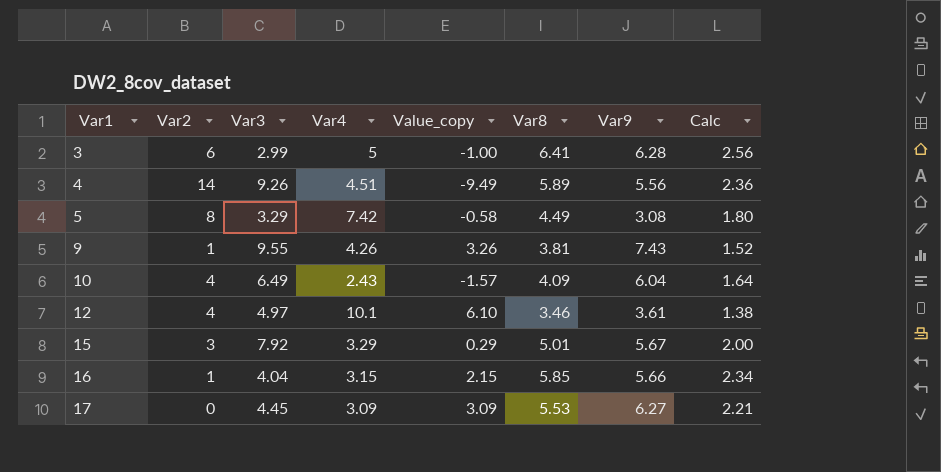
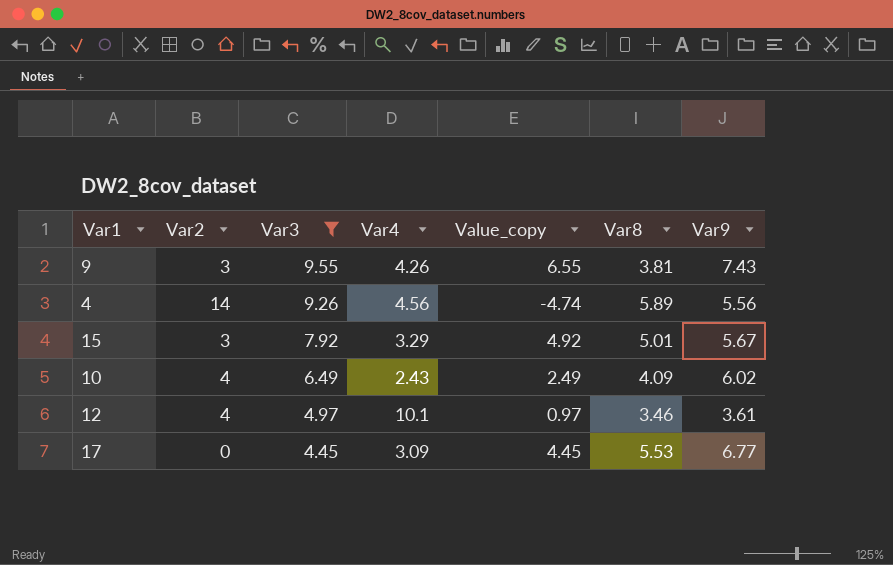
filter: none -> Var3 >= 4.45
row order: Var1 ascending -> Var3 descending
column Calc | formula: [Var8] * 0.4 -> none
column Value_copy | formula: [Var4] - [Var2] -> [Var3] - [Var2]
9 | Var2: 1 -> 3
4 | Var4: 4.51 -> 4.56
10 | Var9: 6.04 -> 6.02
17 | Var9: 6.27 -> 6.77

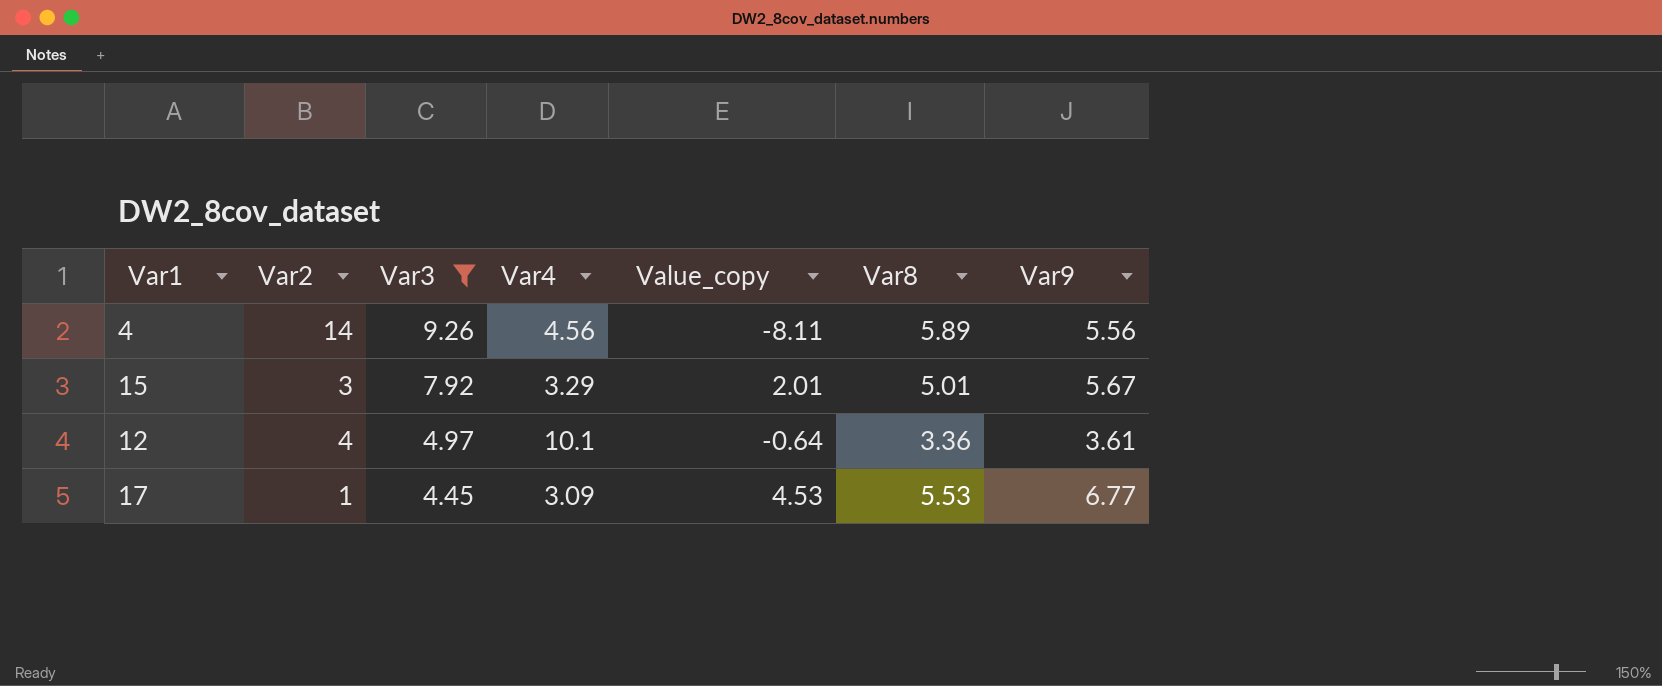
column Value_copy | formula: [Var3] - [Var2] -> [Var8] - [Var2]
row 9: 3 | 9.55 | 4.26 | 6.55 | 3.81 | 7.43 -> none
row 10: 4 | 6.49 | 2.43 | 2.49 | 4.09 | 6.02 -> none
12 | Var8: 3.46 -> 3.36
17 | Var2: 0 -> 1

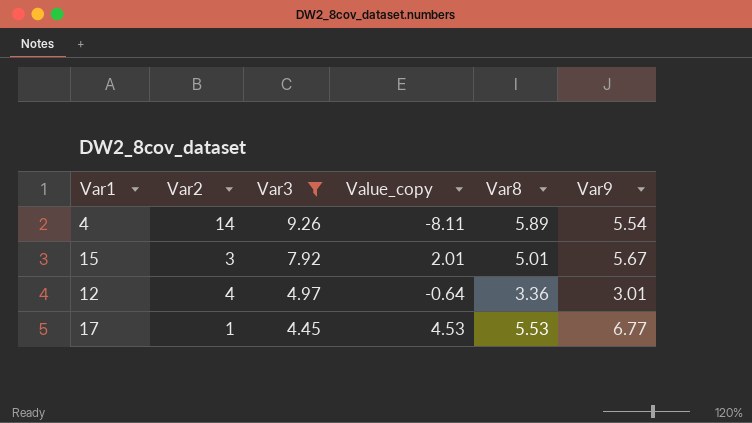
column Var4 | position: 4 -> none
4 | Var9: 5.56 -> 5.54
12 | Var9: 3.61 -> 3.01

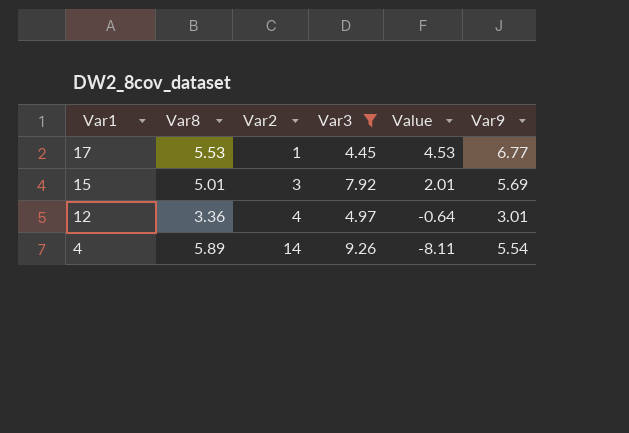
row order: Var3 descending -> Var1 descending
column Var8 | position: 5 -> 2
column name: Value_copy -> Value
15 | Var9: 5.67 -> 5.69

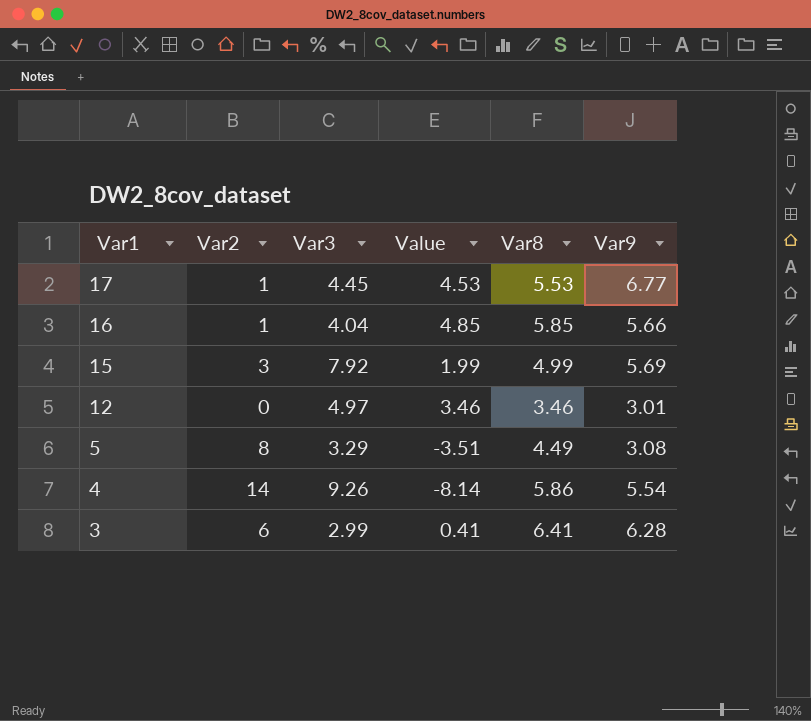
filter: Var3 >= 4.45 -> none
column Var8 | position: 2 -> 5
15 | Value: 2.01 -> 1.99
15 | Var8: 5.01 -> 4.99
12 | Var2: 4 -> 0
12 | Value: -0.64 -> 3.46
12 | Var8: 3.36 -> 3.46
4 | Value: -8.11 -> -8.14
4 | Var8: 5.89 -> 5.86

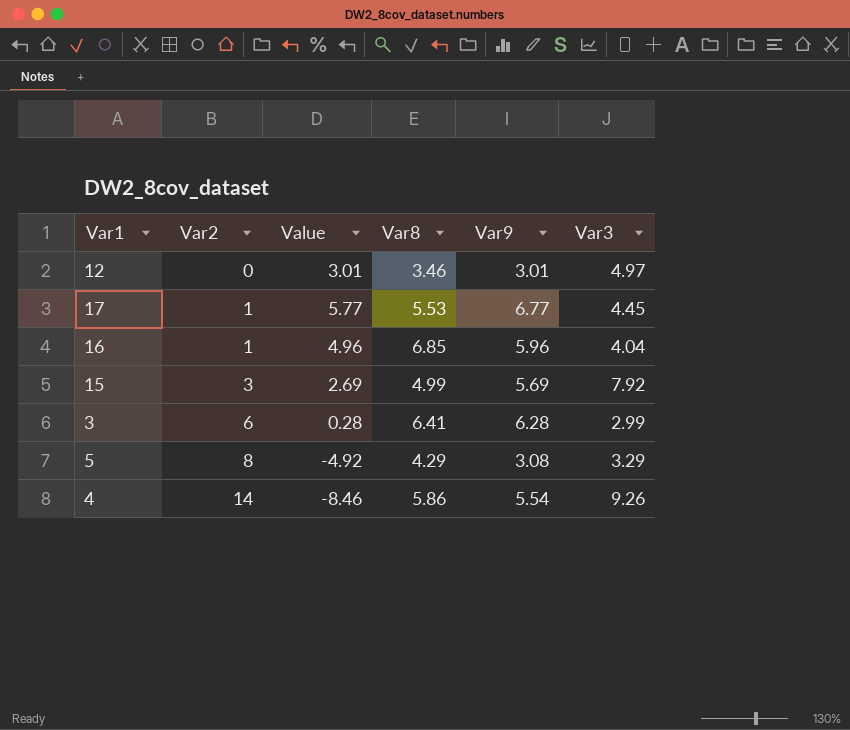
row order: Var1 descending -> Var2 ascending
column Value | formula: [Var8] - [Var2] -> [Var9] - [Var2]
column Var3 | position: 3 -> 6
16 | Var8: 5.85 -> 6.85
16 | Var9: 5.66 -> 5.96
5 | Var8: 4.49 -> 4.29

